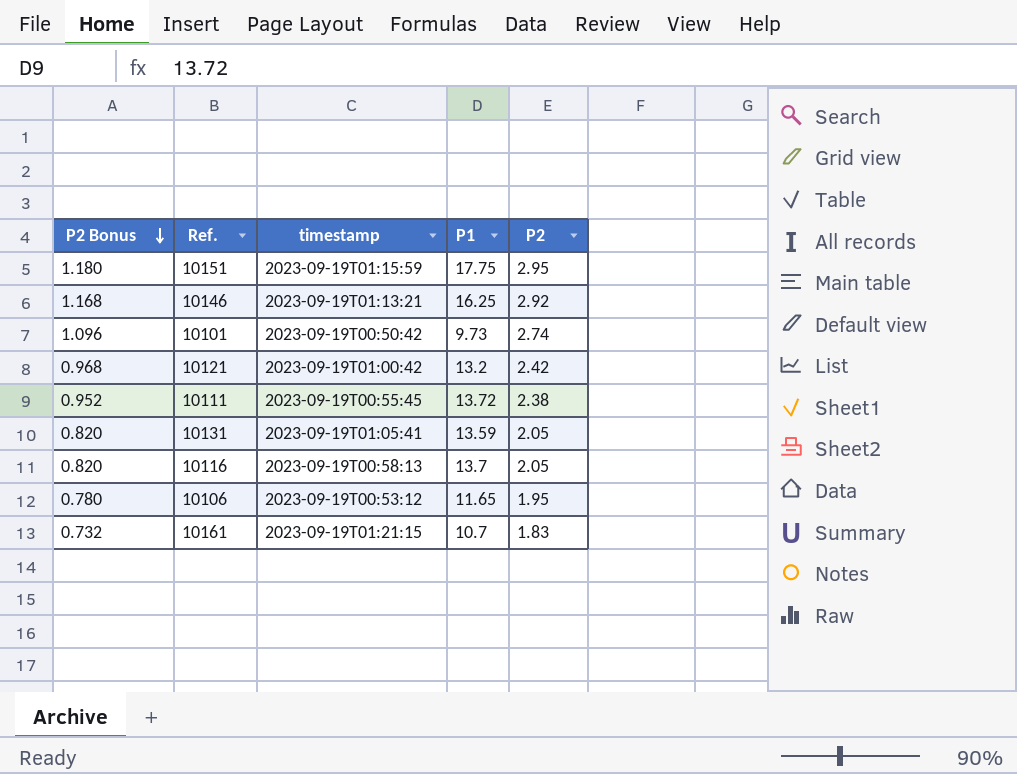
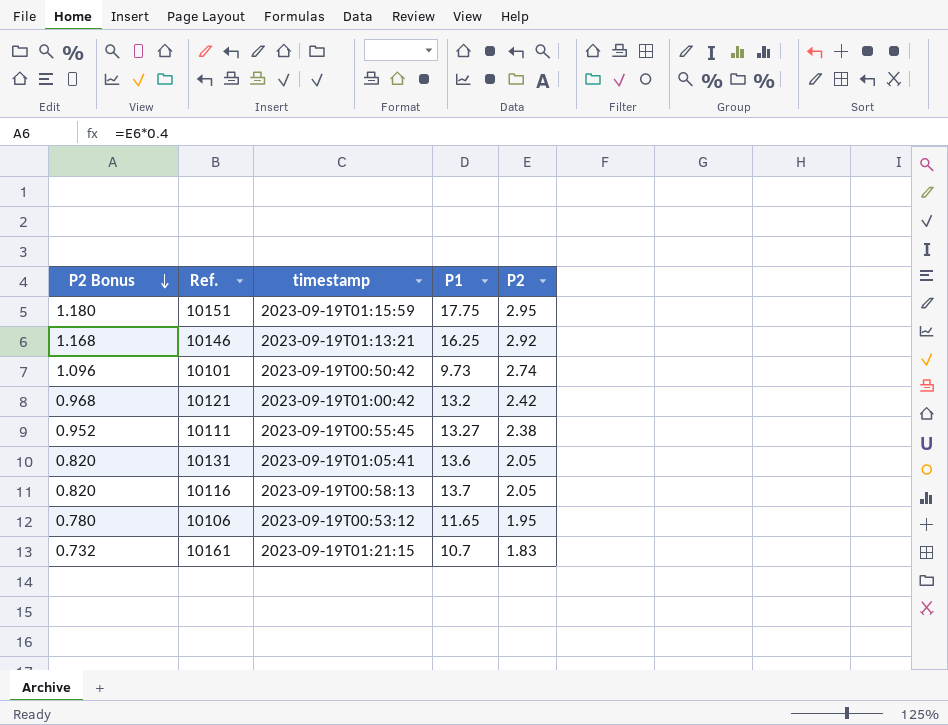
10111 | P1: 13.72 -> 13.27
10131 | P1: 13.59 -> 13.6

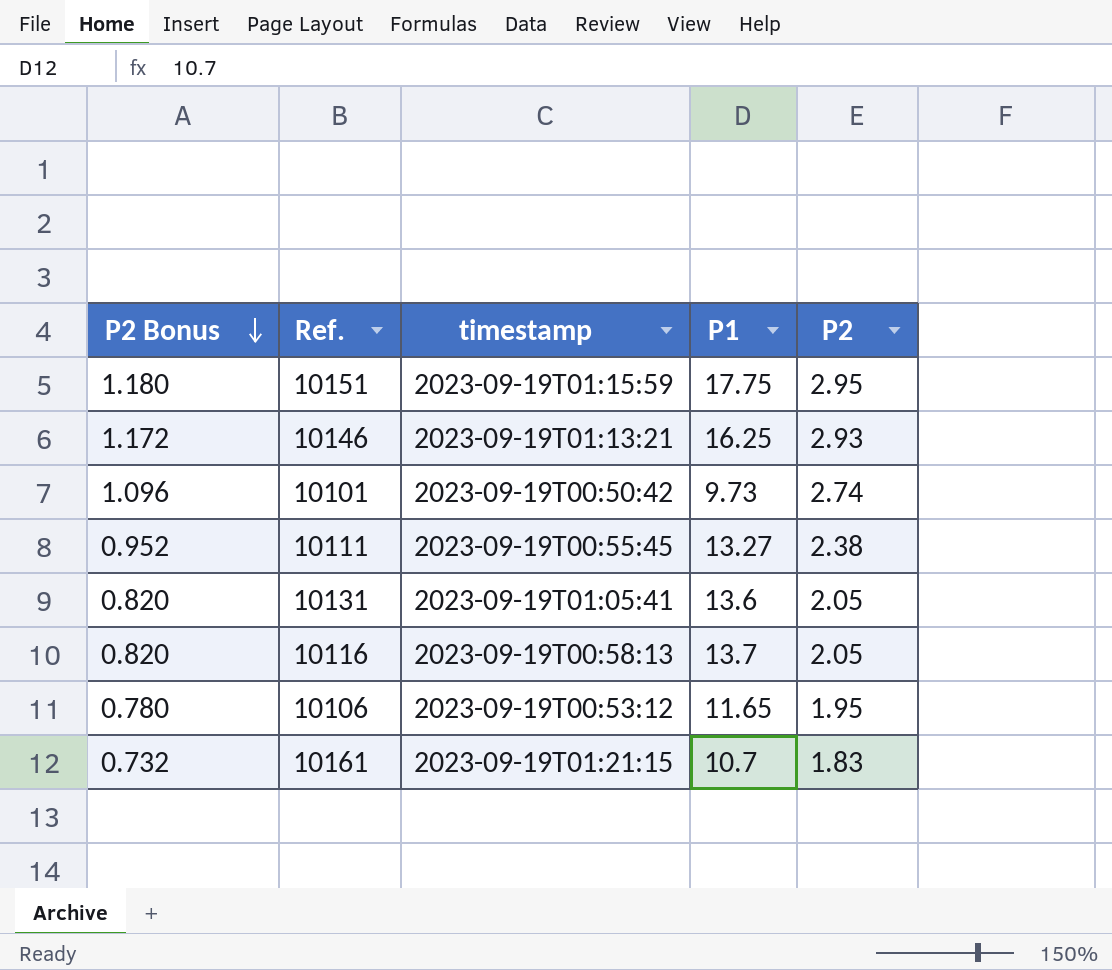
row 10121: 0.968 | 2023-09-19T01:00:42 | 13.2 | 2.42 -> none
10146 | P2 Bonus: 1.168 -> 1.172
10146 | P2: 2.92 -> 2.93

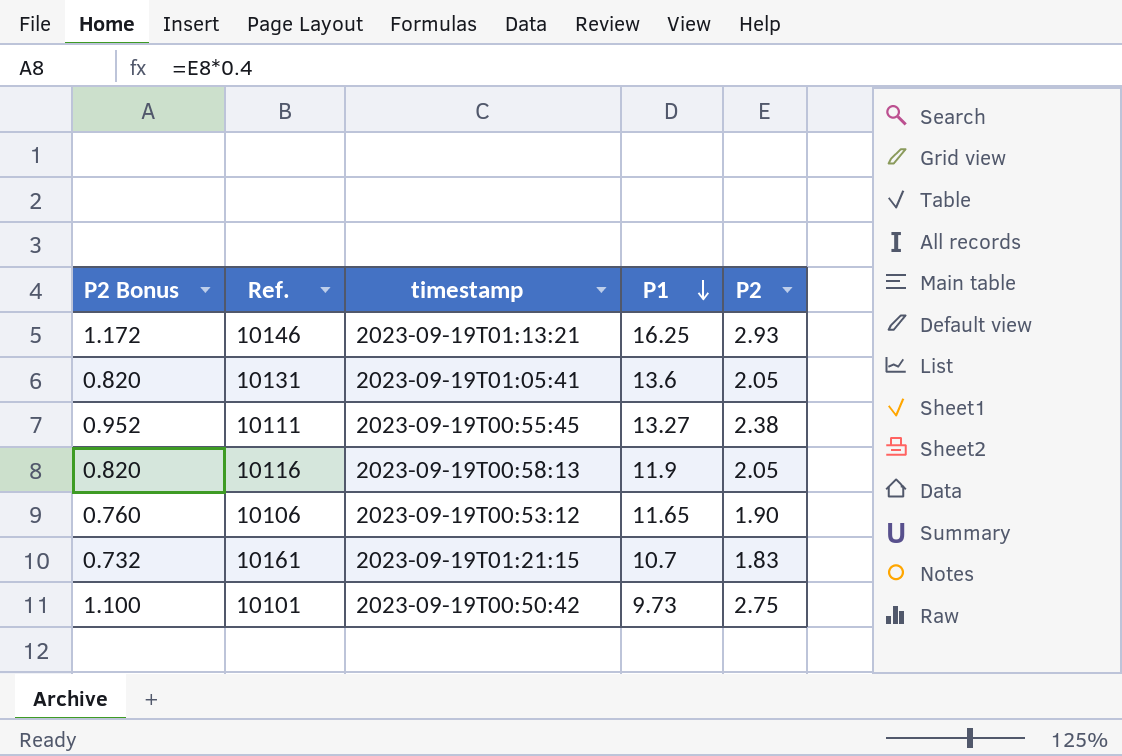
row order: P2 Bonus descending -> P1 descending
row 10151: 1.180 | 2023-09-19T01:15:59 | 17.75 | 2.95 -> none
10116 | P1: 13.7 -> 11.9
10106 | P2 Bonus: 0.780 -> 0.760
10106 | P2: 1.95 -> 1.90
10101 | P2 Bonus: 1.096 -> 1.100
10101 | P2: 2.74 -> 2.75

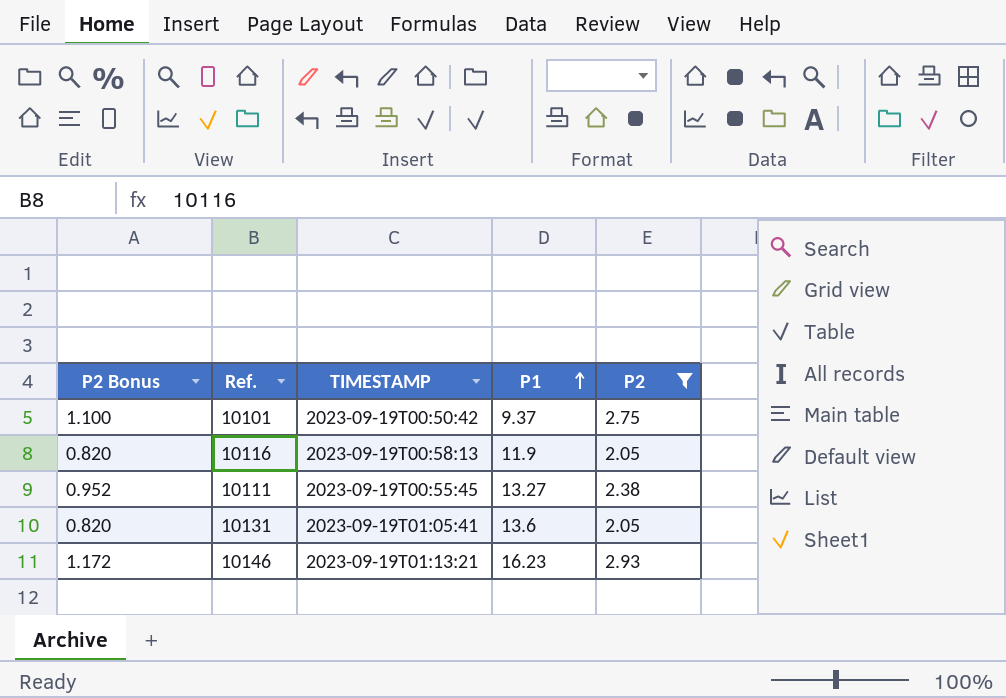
filter: none -> P2 >= 2.05
row order: P1 descending -> P1 ascending
column name: timestamp -> TIMESTAMP
10101 | P1: 9.73 -> 9.37
10146 | P1: 16.25 -> 16.23

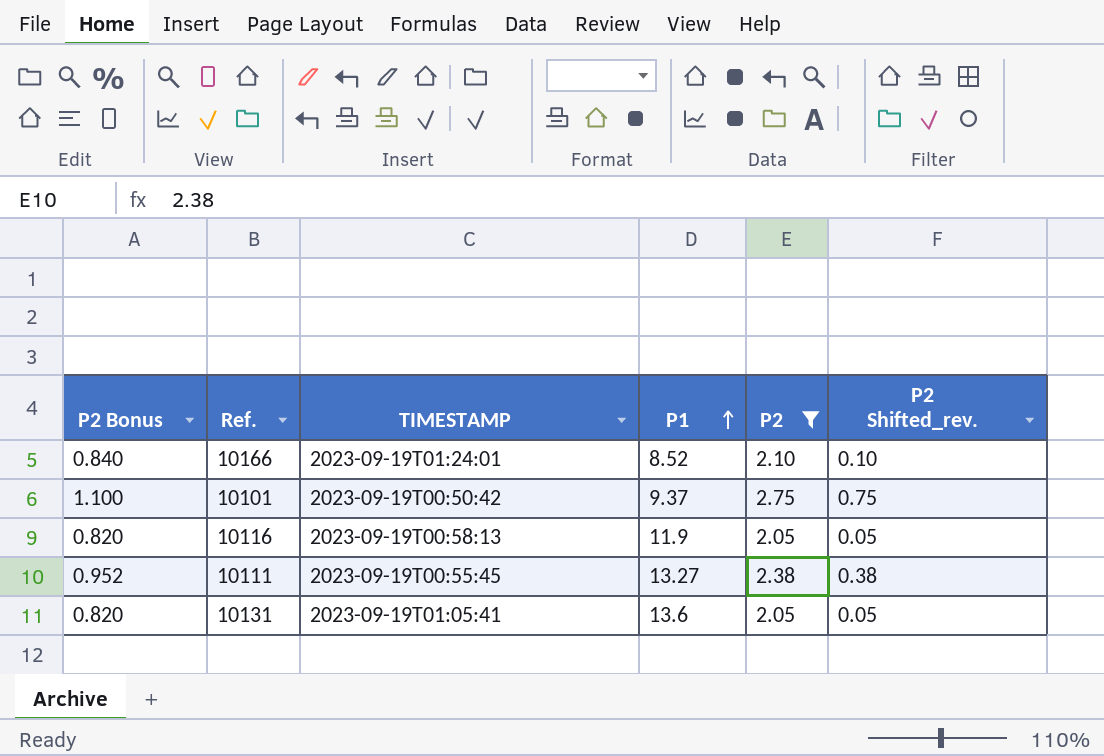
column P2 Shifted_rev. | formula: none -> [P2] - 2
row 10146: 1.172 | 2023-09-19T01:13:21 | 16.23 | 2.93 -> none
row 10166: none -> 0.840 | 2023-09-19T01:24:01 | 8.52 | 2.10 | 0.10

